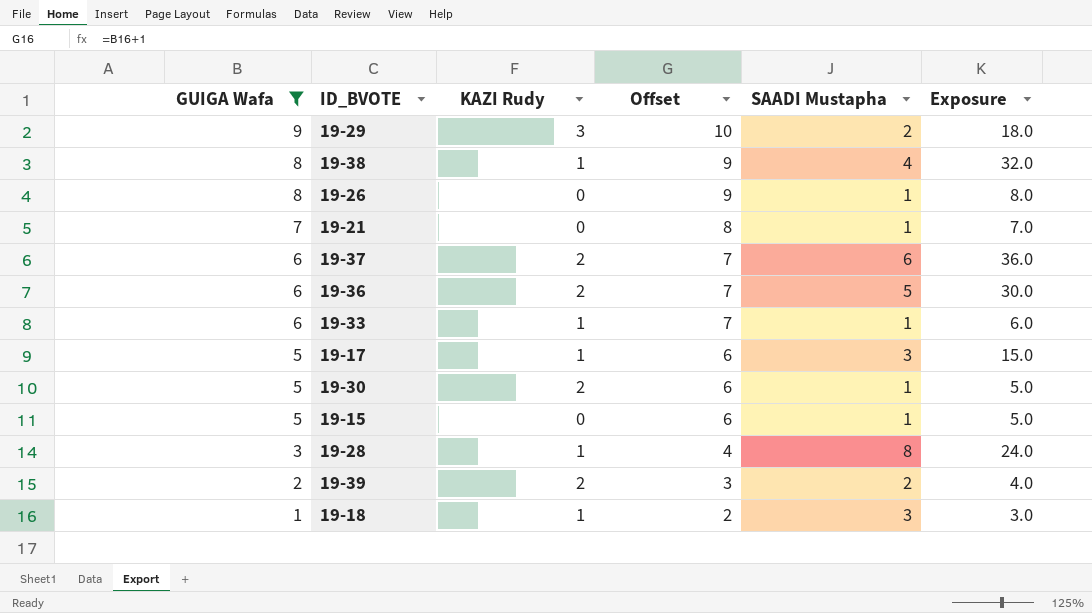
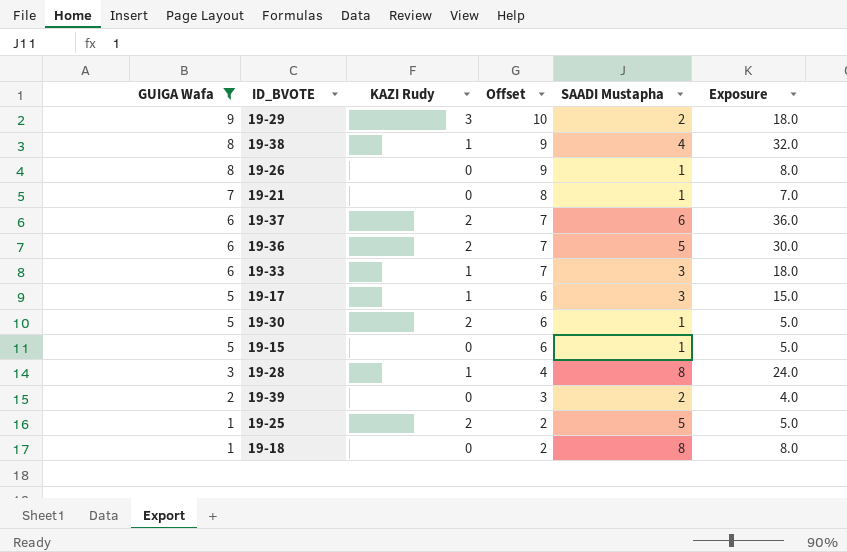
19-33 | SAADI Mustapha: 1 -> 3
19-33 | Exposure: 6.0 -> 18.0
19-39 | KAZI Rudy: 2 -> 0
row 19-25: none -> 1 | 2 | 2 | 5 | 5.0
19-18 | KAZI Rudy: 1 -> 0
19-18 | SAADI Mustapha: 3 -> 8
19-18 | Exposure: 3.0 -> 8.0

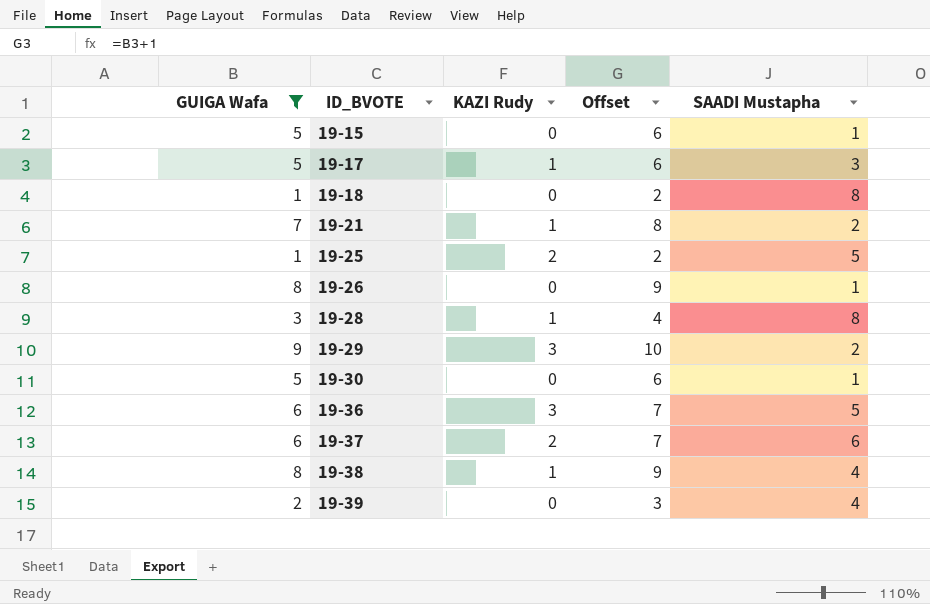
row order: GUIGA Wafa descending -> ID_BVOTE ascending
column Exposure | formula: [GUIGA Wafa] * [SAADI Mustapha] -> none
row 19-33: 6 | 1 | 7 | 3 | 18.0 -> none
19-21 | KAZI Rudy: 0 -> 1
19-21 | SAADI Mustapha: 1 -> 2
19-30 | KAZI Rudy: 2 -> 0
19-36 | KAZI Rudy: 2 -> 3
19-39 | SAADI Mustapha: 2 -> 4

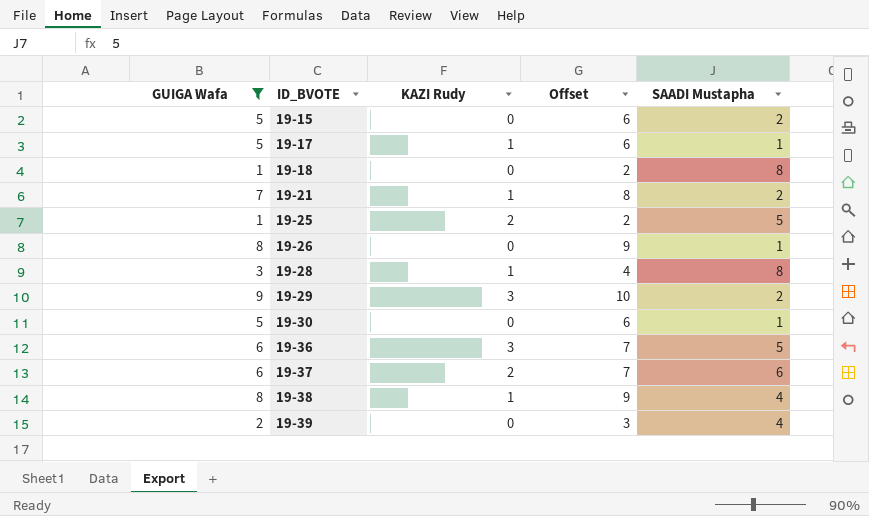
19-15 | SAADI Mustapha: 1 -> 2
19-17 | SAADI Mustapha: 3 -> 1

